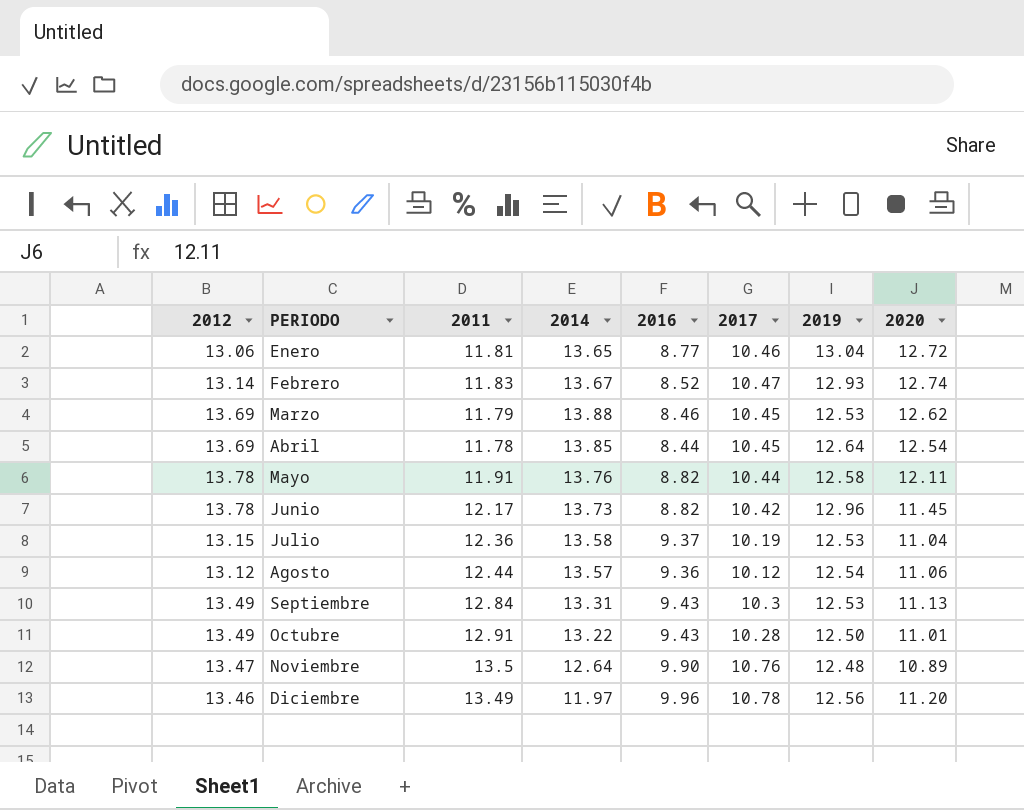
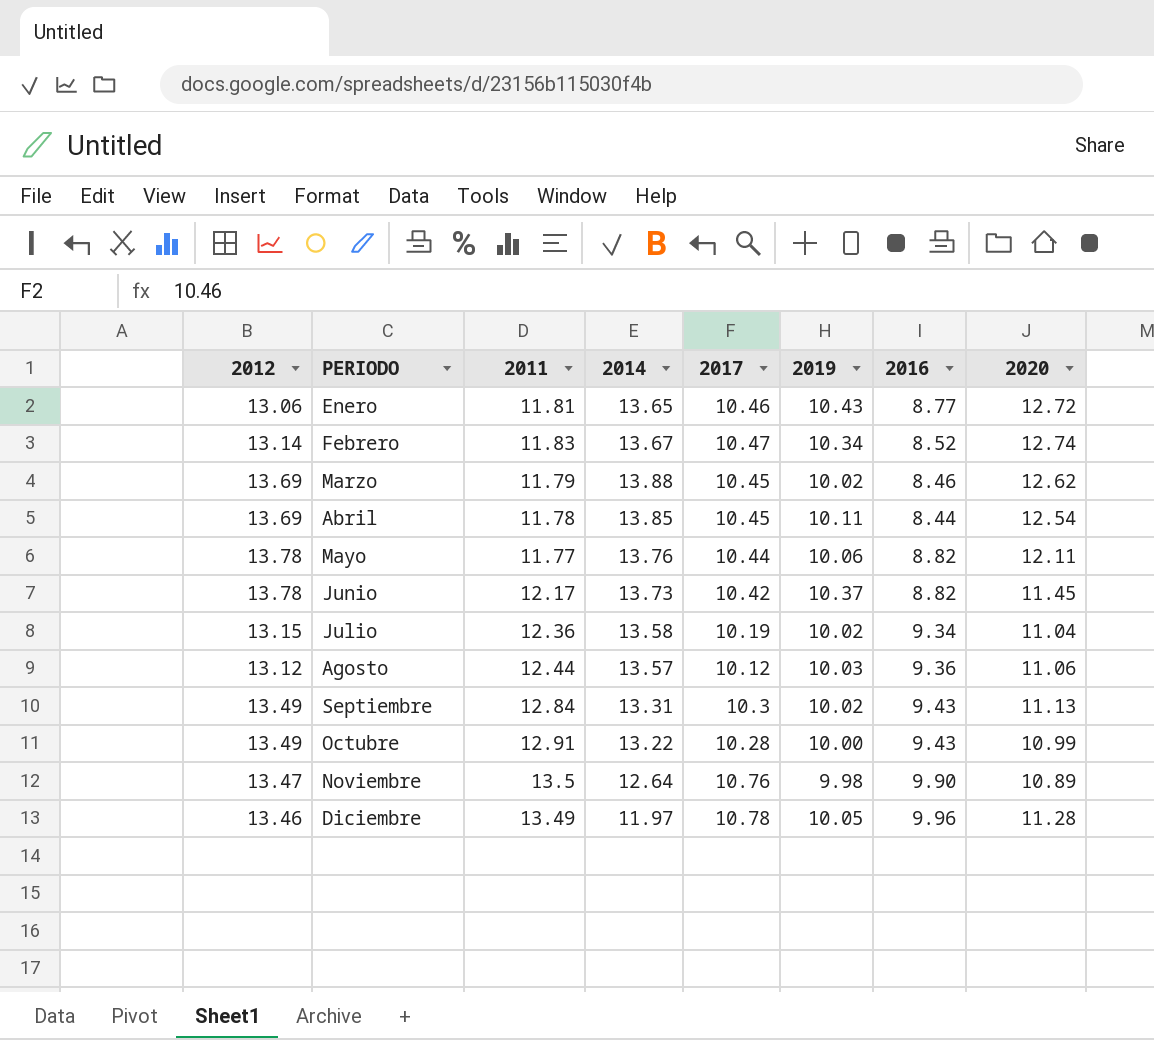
column 2016 | position: 5 -> 7
Enero | 2019: 13.04 -> 10.43
Febrero | 2019: 12.93 -> 10.34
Marzo | 2019: 12.53 -> 10.02
Abril | 2019: 12.64 -> 10.11
Mayo | 2011: 11.91 -> 11.77
Mayo | 2019: 12.58 -> 10.06
Junio | 2019: 12.96 -> 10.37
Julio | 2019: 12.53 -> 10.02
Julio | 2016: 9.37 -> 9.34
Agosto | 2019: 12.54 -> 10.03
Septiembre | 2019: 12.53 -> 10.02
Octubre | 2019: 12.50 -> 10.00
Octubre | 2020: 11.01 -> 10.99
Noviembre | 2019: 12.48 -> 9.98
Diciembre | 2019: 12.56 -> 10.05
Diciembre | 2020: 11.20 -> 11.28

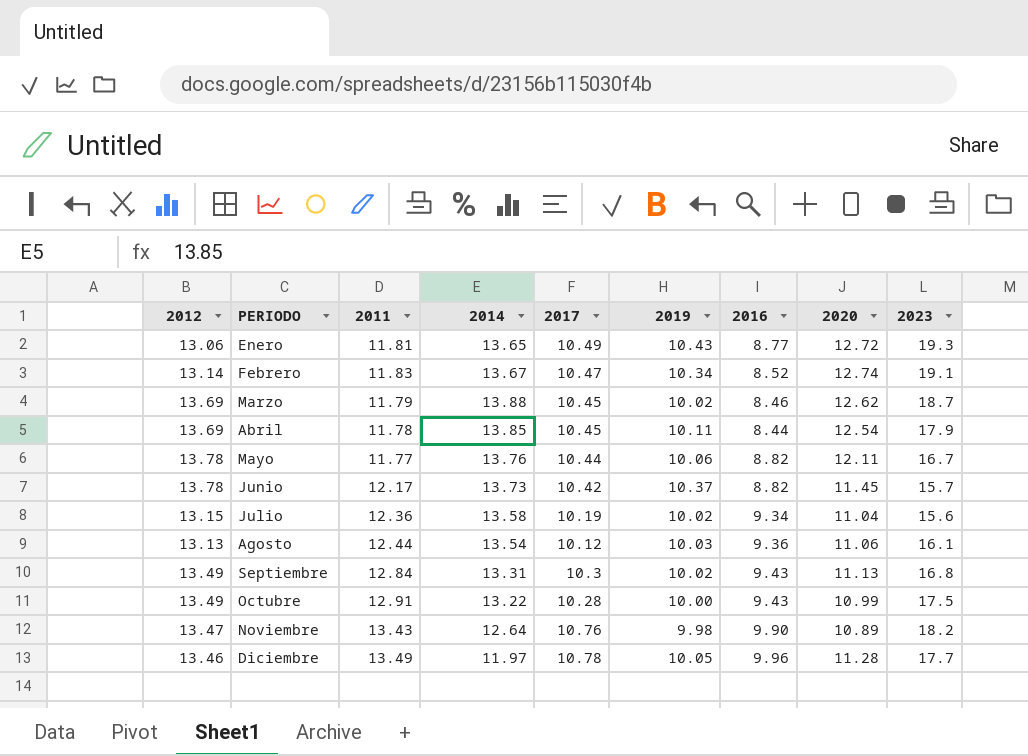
column 2023 | position: none -> 9
Enero | 2017: 10.46 -> 10.49
Agosto | 2012: 13.12 -> 13.13
Agosto | 2014: 13.57 -> 13.54
Noviembre | 2011: 13.5 -> 13.43

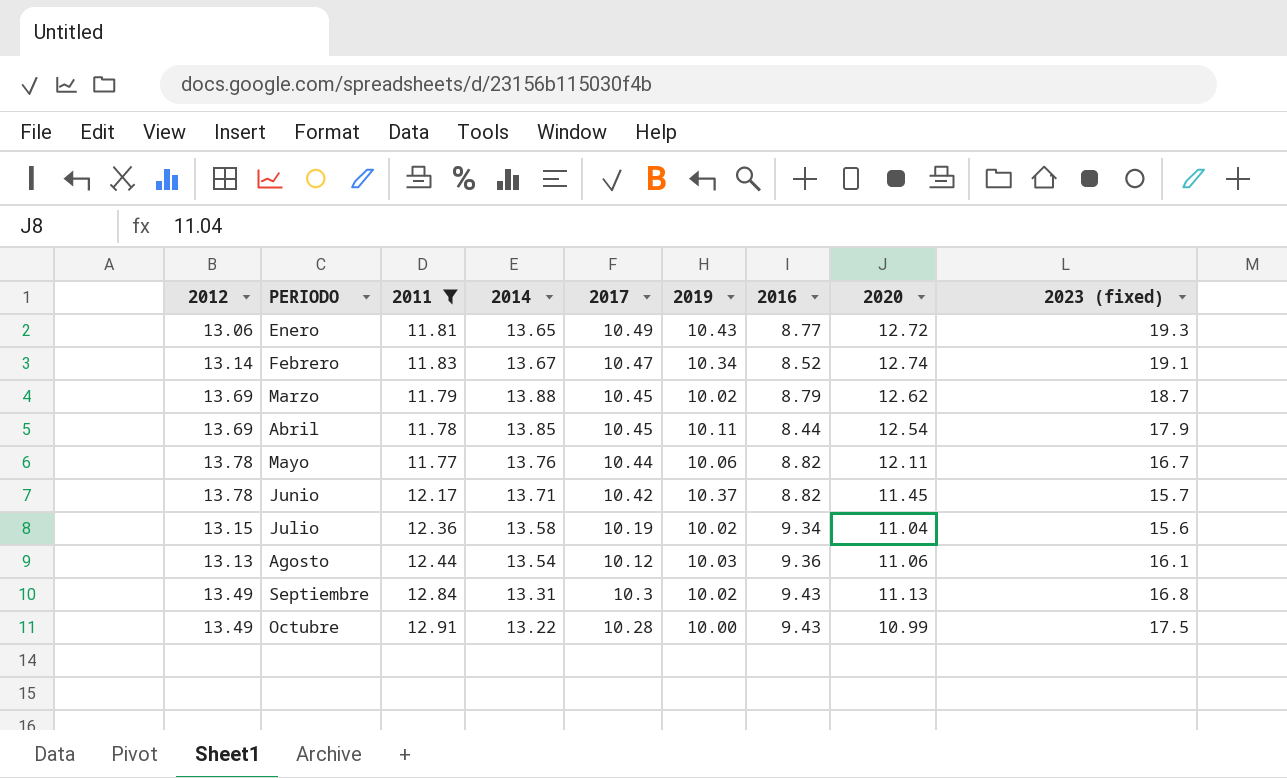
filter: none -> 2011 <= 12.91
column name: 2023 -> 2023 (fixed)
Marzo | 2016: 8.46 -> 8.79
Junio | 2014: 13.73 -> 13.71

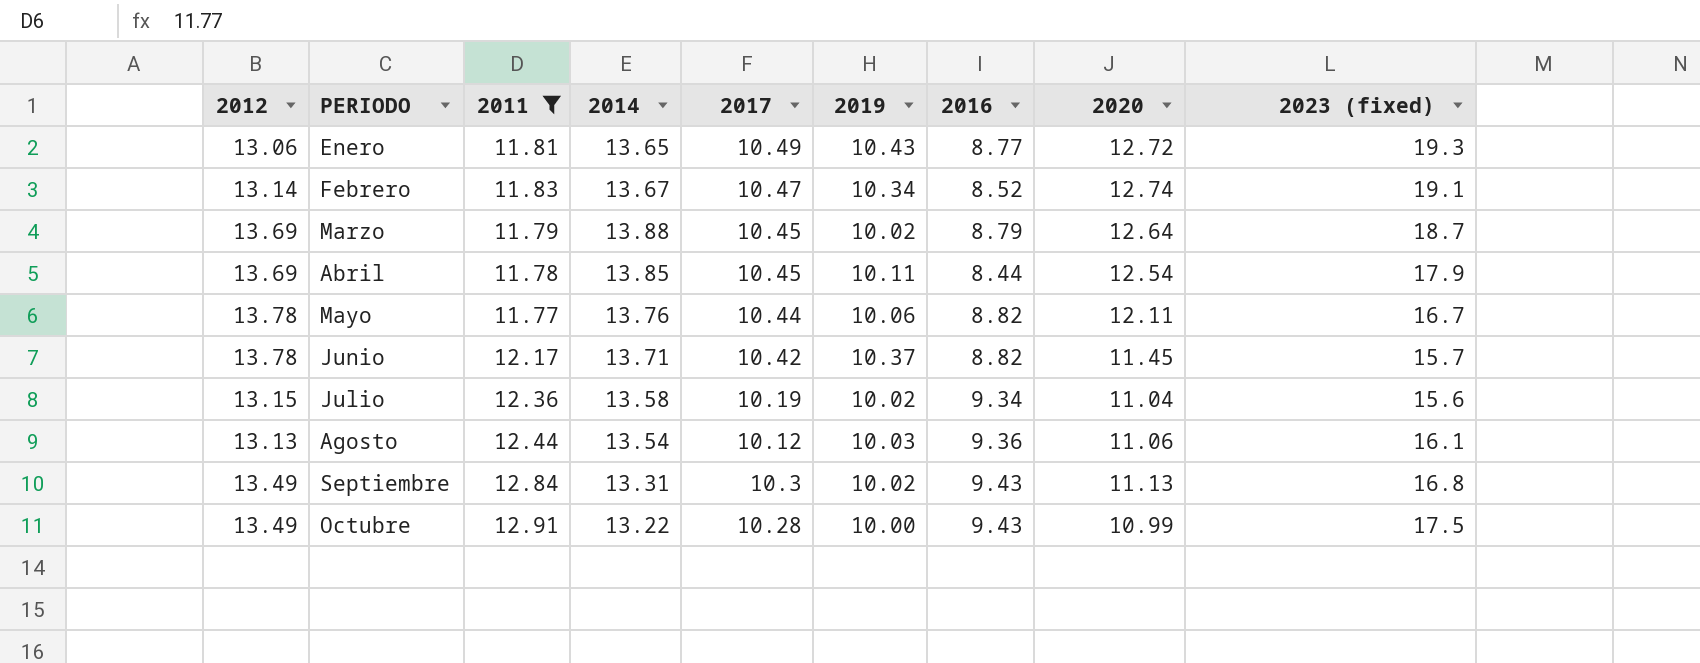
Marzo | 2020: 12.62 -> 12.64

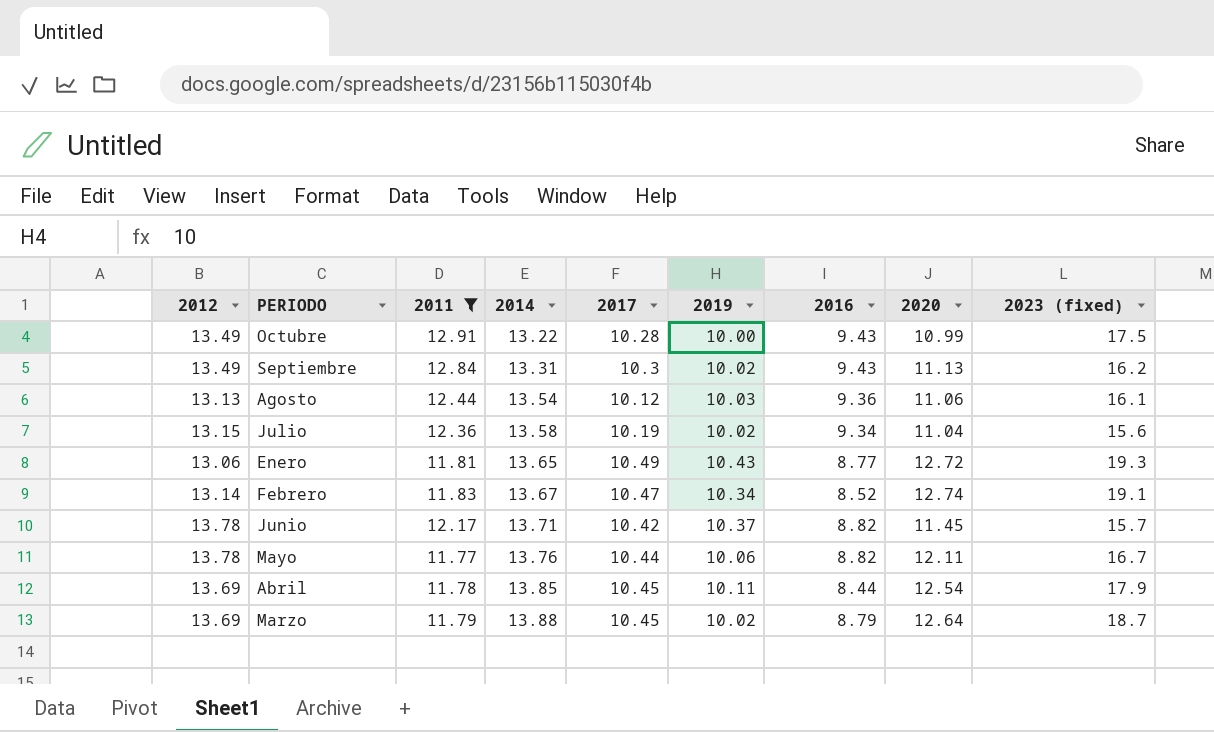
row order: none -> 2014 ascending
Septiembre | 2023 (fixed): 16.8 -> 16.2

